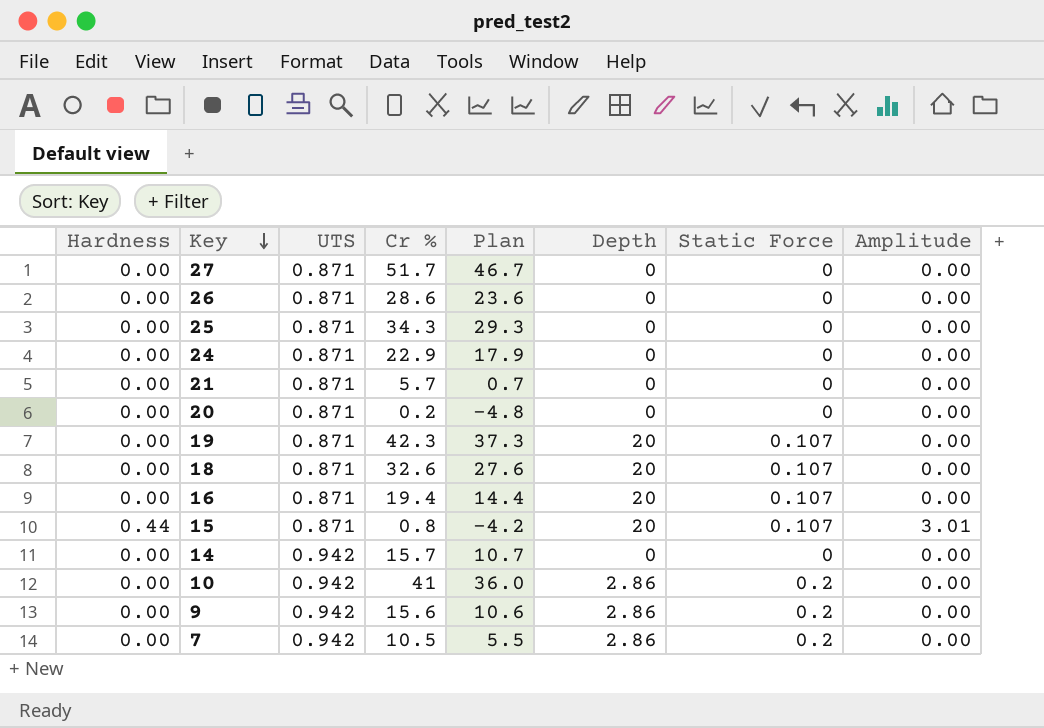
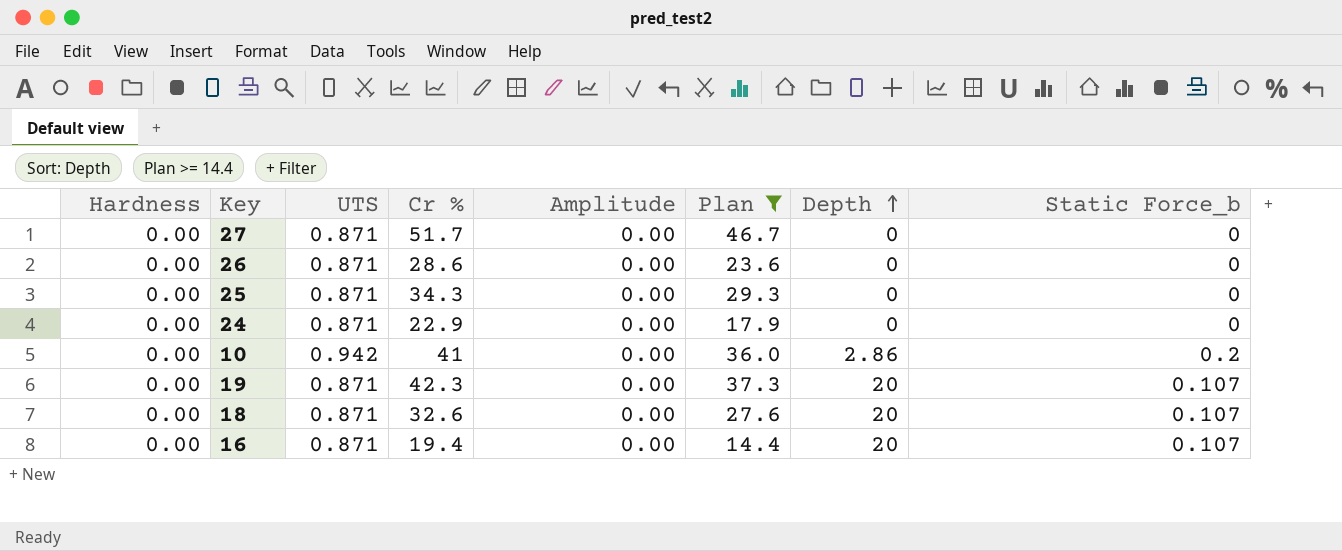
filter: none -> Plan >= 14.4
row order: Key descending -> Depth ascending
column Amplitude | position: 8 -> 5
column name: Static Force -> Static Force_b

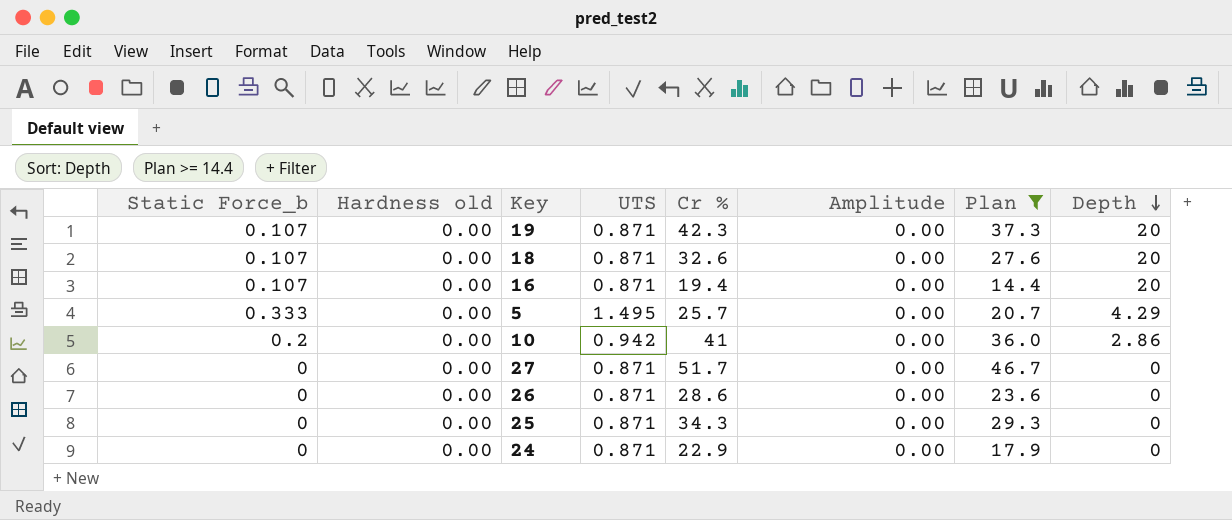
row order: Depth ascending -> Depth descending
column Static Force_b | position: 8 -> 1
column name: Hardness -> Hardness old
row 5: none -> 0.333 | 0.00 | 1.495 | 25.7 | 0.00 | 20.7 | 4.29

